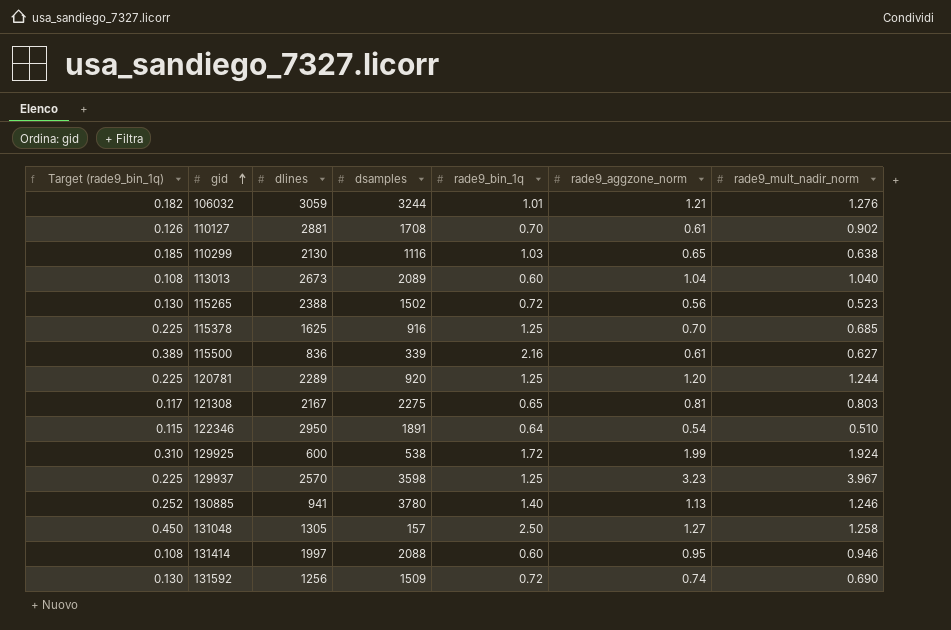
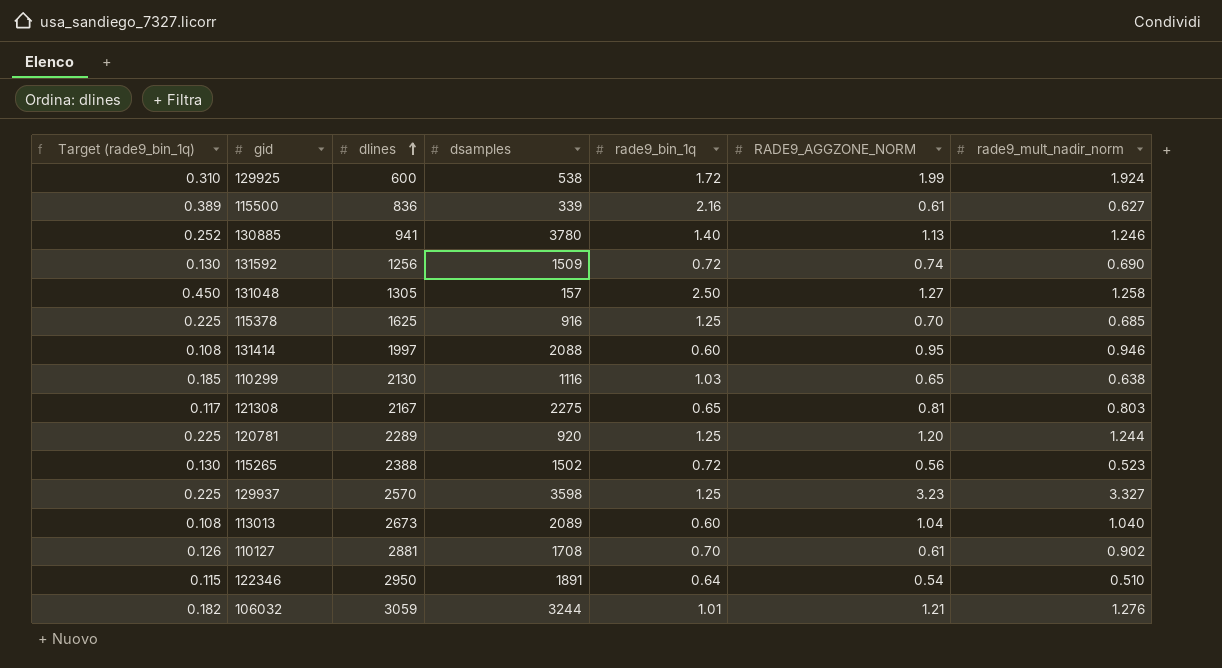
row order: gid ascending -> dlines ascending
column name: rade9_aggzone_norm -> RADE9_AGGZONE_NORM
129937 | rade9_mult_nadir_norm: 3.967 -> 3.327

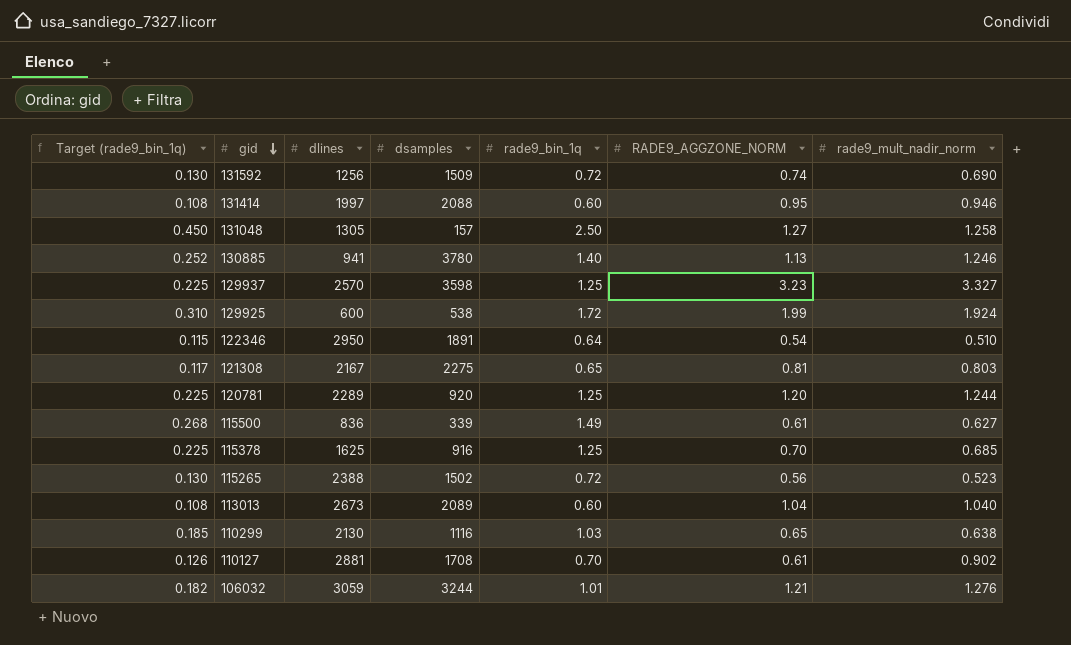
row order: dlines ascending -> gid descending
115500 | Target (rade9_bin_1q): 0.389 -> 0.268
115500 | rade9_bin_1q: 2.16 -> 1.49

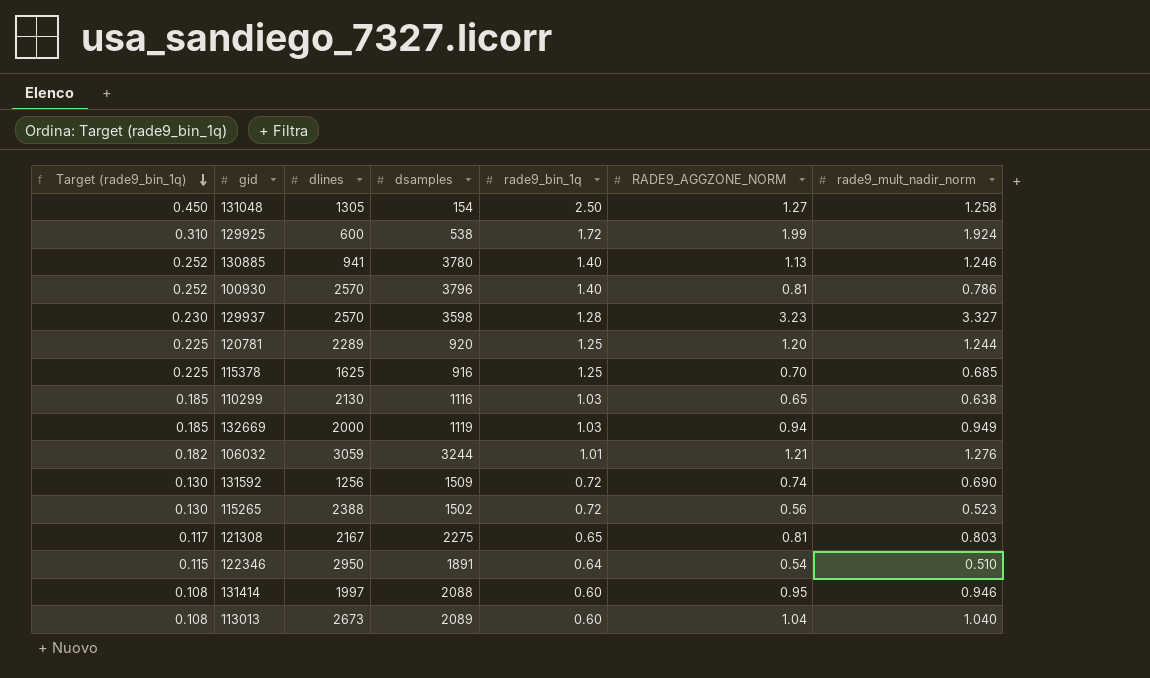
row order: gid descending -> Target (rade9_bin_1q) descending
row 115500: 0.268 | 836 | 339 | 1.49 | 0.61 | 0.627 -> none
row 110127: 0.126 | 2881 | 1708 | 0.70 | 0.61 | 0.902 -> none
131048 | dsamples: 157 -> 154
row 100930: none -> 0.252 | 2570 | 3796 | 1.40 | 0.81 | 0.786
129937 | Target (rade9_bin_1q): 0.225 -> 0.230
129937 | rade9_bin_1q: 1.25 -> 1.28
row 132669: none -> 0.185 | 2000 | 1119 | 1.03 | 0.94 | 0.949

